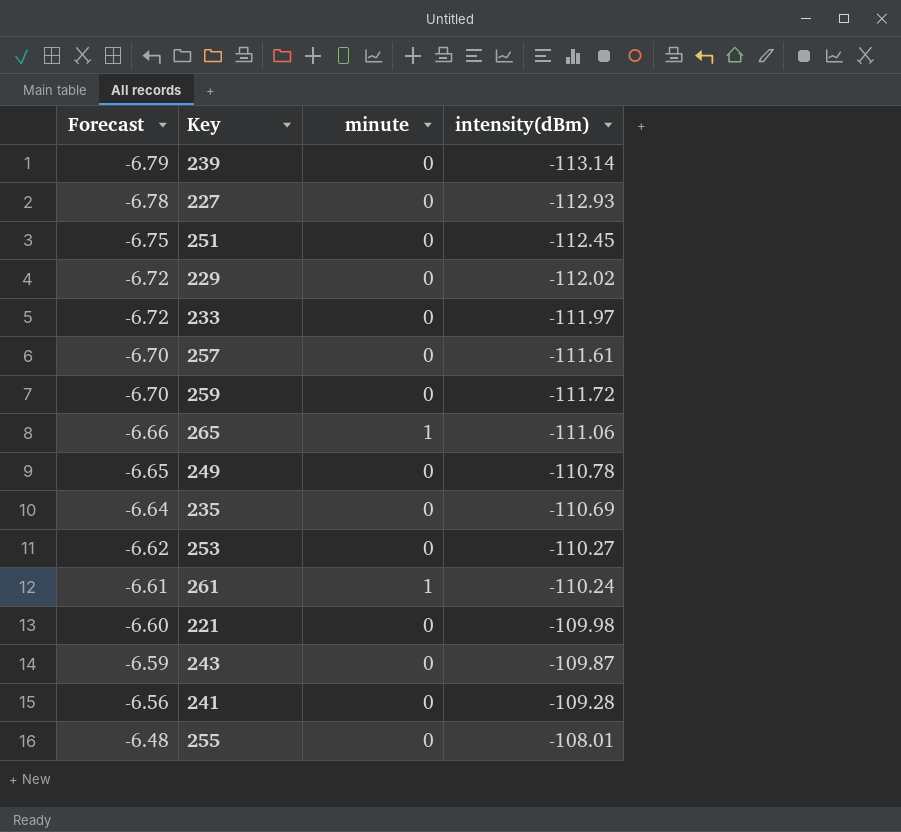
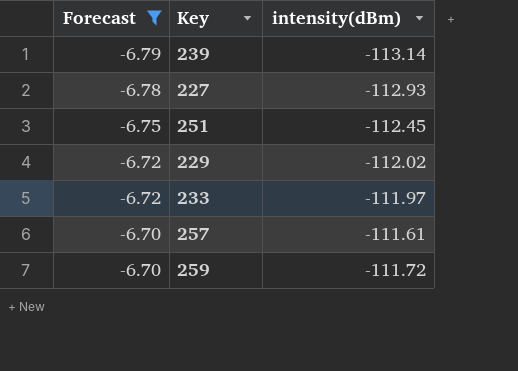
filter: none -> Forecast <= -6.70
column minute | position: 3 -> none

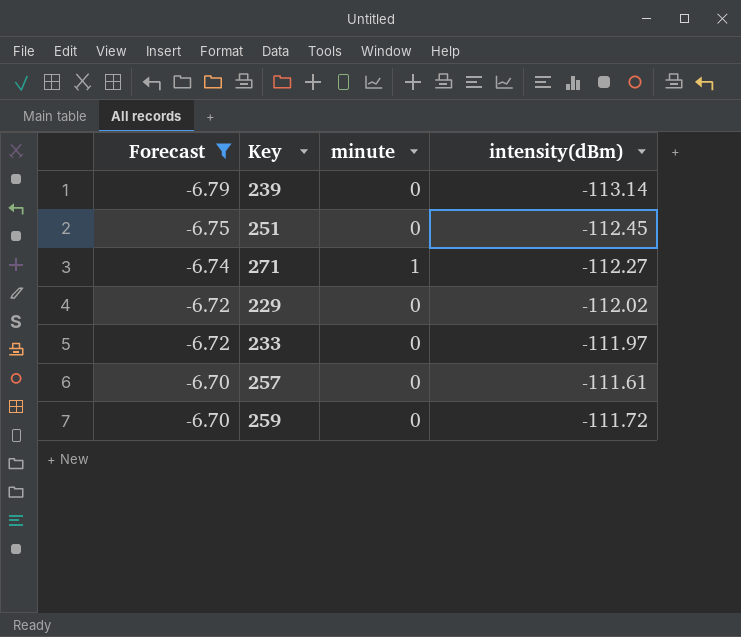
column minute | position: none -> 3
row 227: -6.78 | -112.93 -> none
row 271: none -> -6.74 | 1 | -112.27

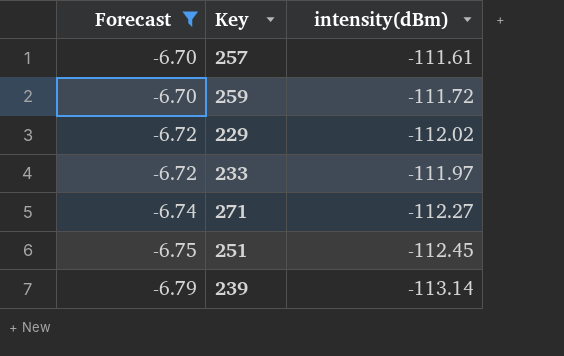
row order: Forecast ascending -> Forecast descending
column minute | position: 3 -> none

